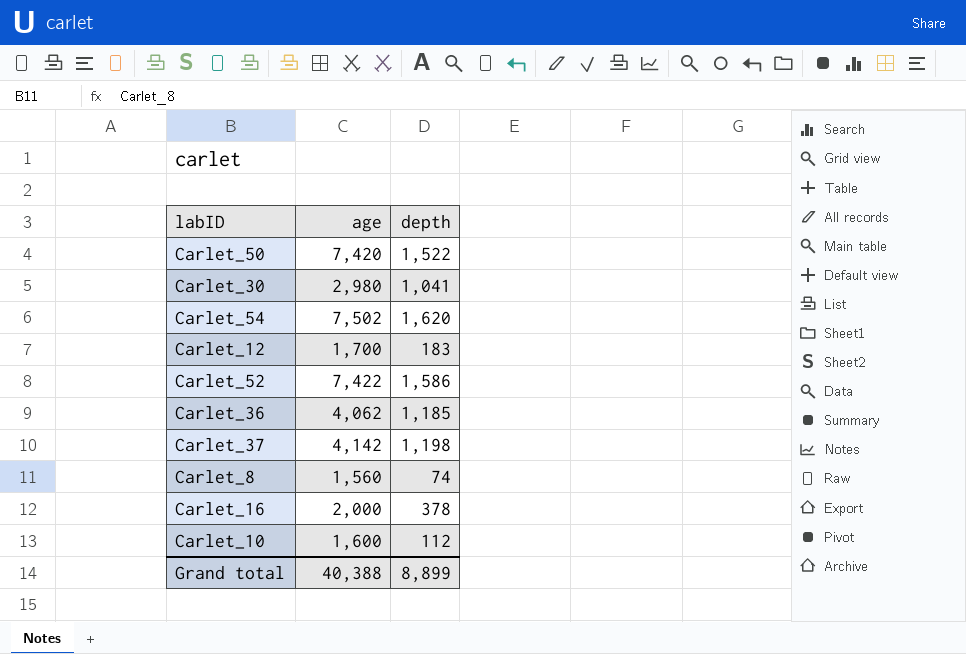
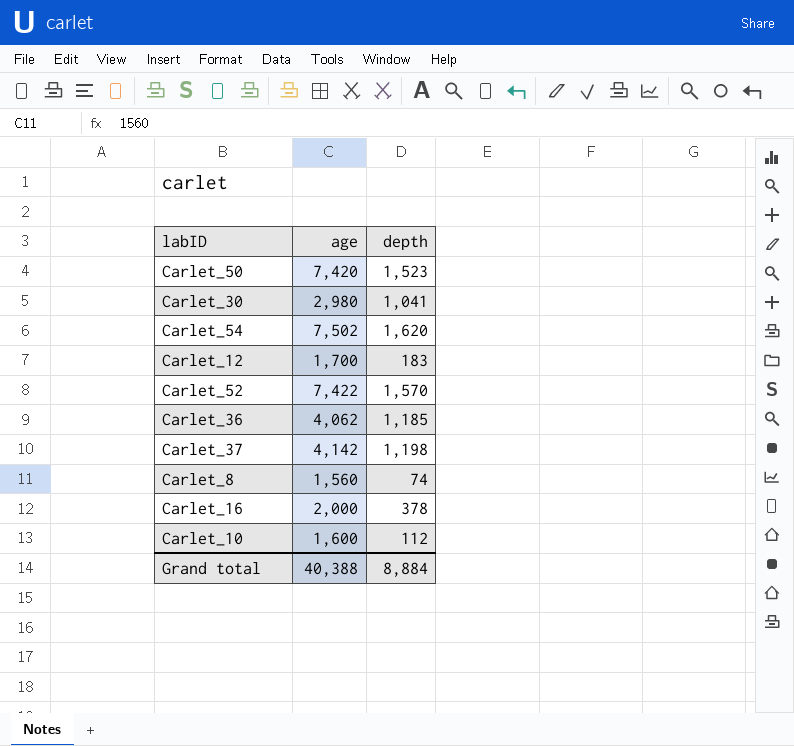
Carlet_50 | depth: 1,522 -> 1,523
Carlet_52 | depth: 1,586 -> 1,570
Grand total | depth: 8,899 -> 8,884

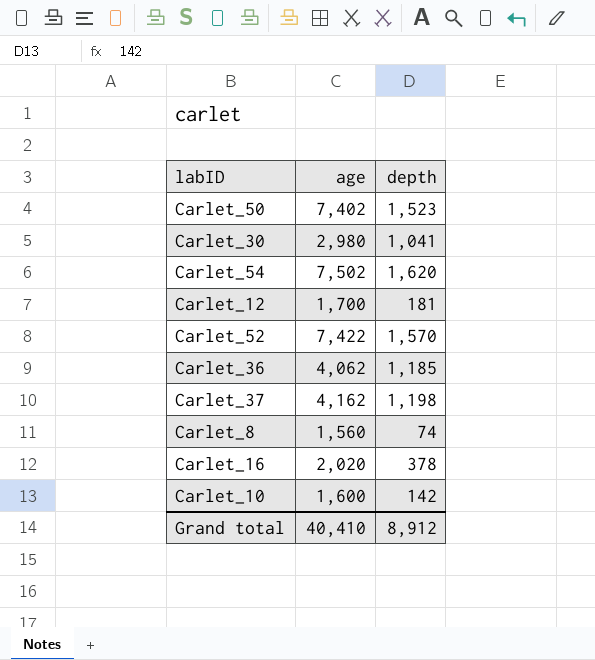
Carlet_50 | age: 7,420 -> 7,402
Carlet_12 | depth: 183 -> 181
Carlet_37 | age: 4,142 -> 4,162
Carlet_16 | age: 2,000 -> 2,020
Carlet_10 | depth: 112 -> 142
Grand total | age: 40,388 -> 40,410
Grand total | depth: 8,884 -> 8,912

